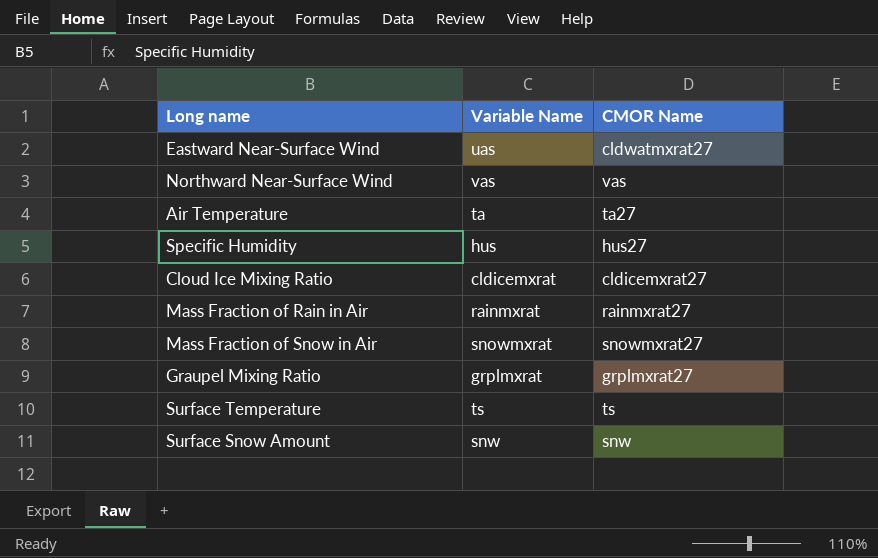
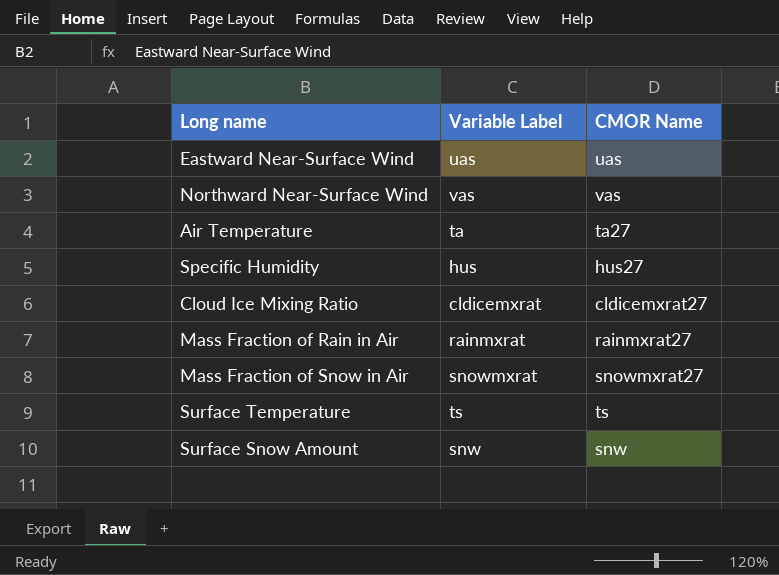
column name: Variable Name -> Variable Label
row Graupel Mixing Ratio: grplmxrat | grplmxrat27 -> none
Eastward Near-Surface Wind | CMOR Name: cldwatmxrat27 -> uas

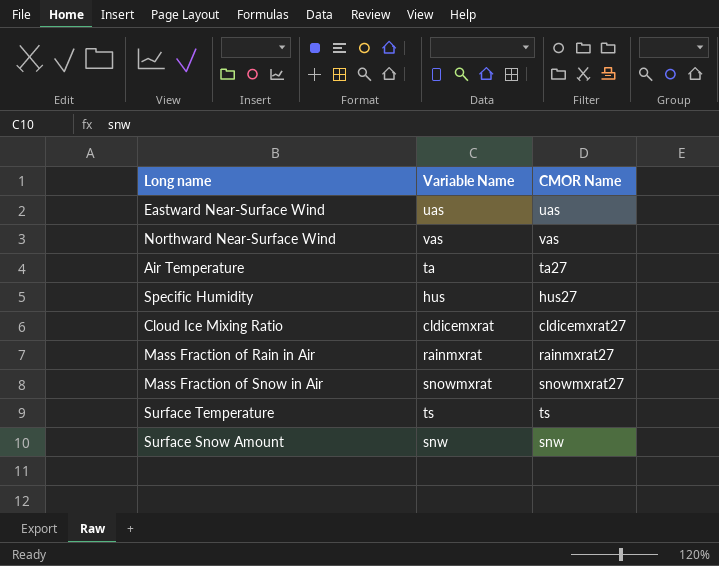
column name: Variable Label -> Variable Name

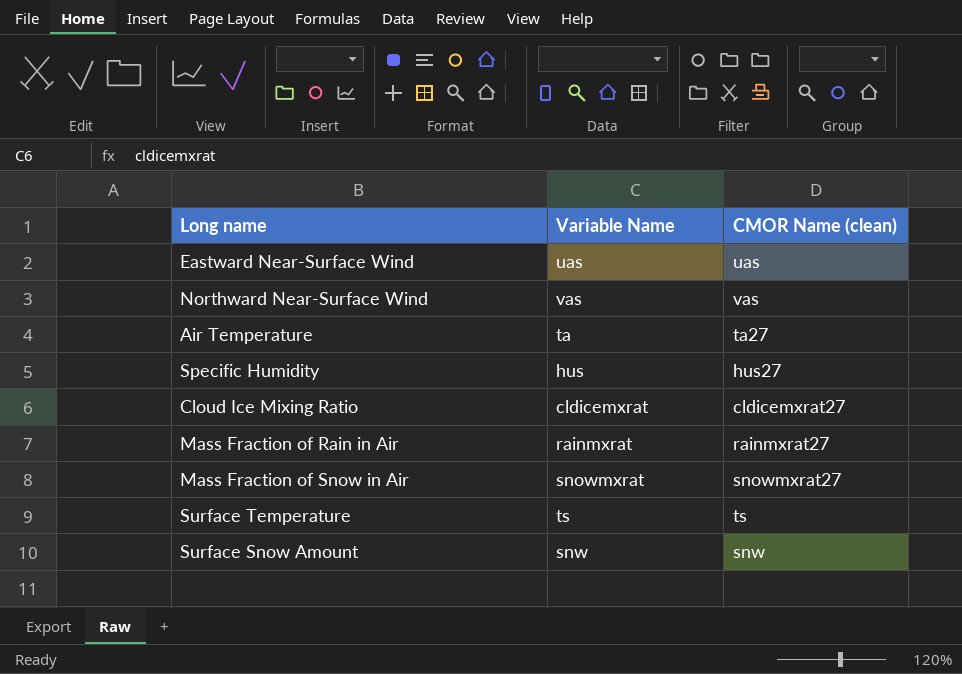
column name: CMOR Name -> CMOR Name (clean)

